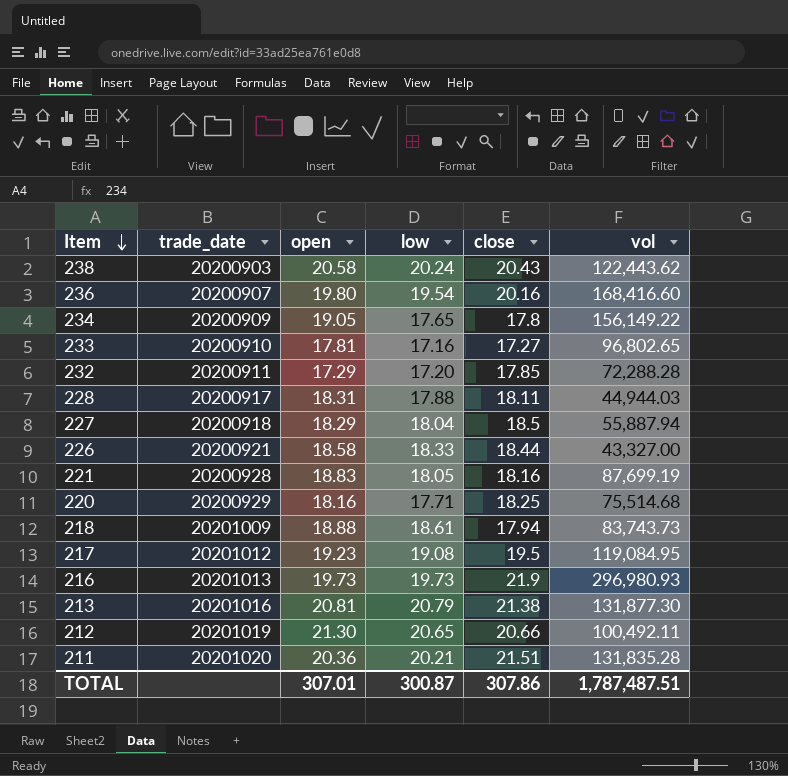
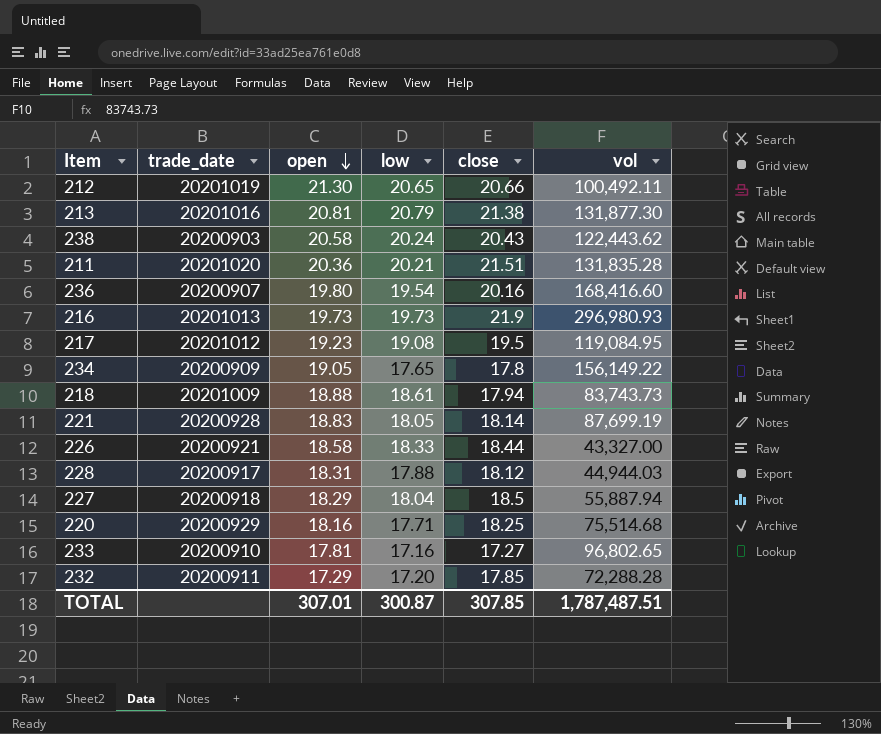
row order: Item descending -> open descending
221 | close: 18.16 -> 18.14
228 | close: 18.11 -> 18.12
TOTAL | close: 307.86 -> 307.85

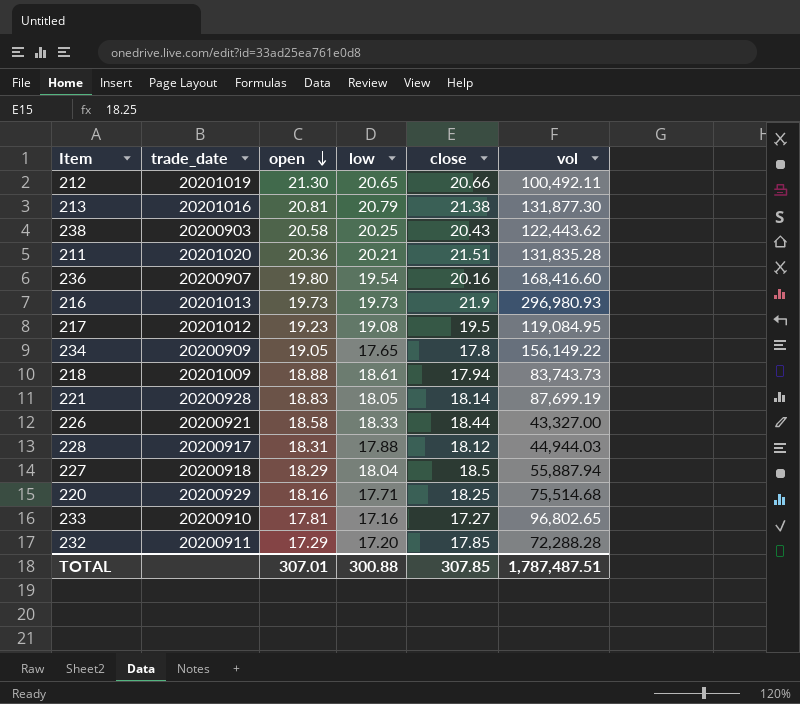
238 | low: 20.24 -> 20.25
TOTAL | low: 300.87 -> 300.88

